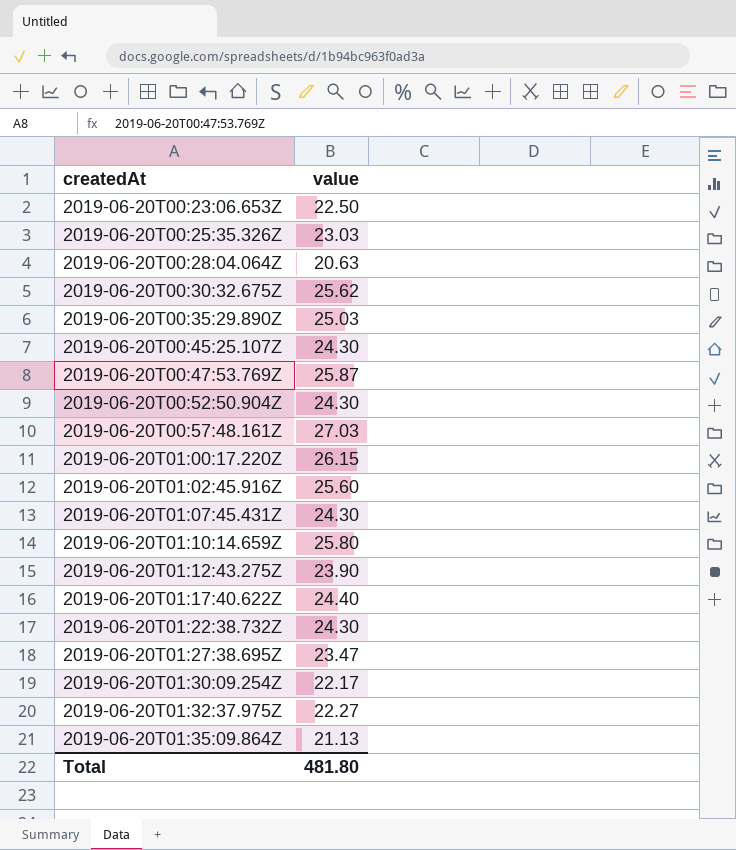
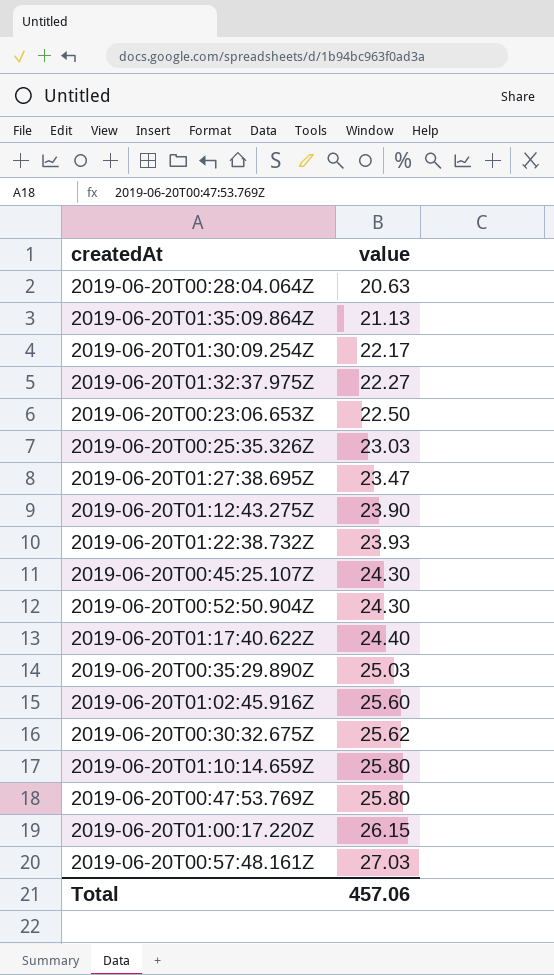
row order: createdAt ascending -> value ascending
row 2019-06-20T01:07:45.431Z: 24.30 -> none
2019-06-20T01:22:38.732Z | value: 24.30 -> 23.93
2019-06-20T00:47:53.769Z | value: 25.87 -> 25.80
Total | value: 481.80 -> 457.06

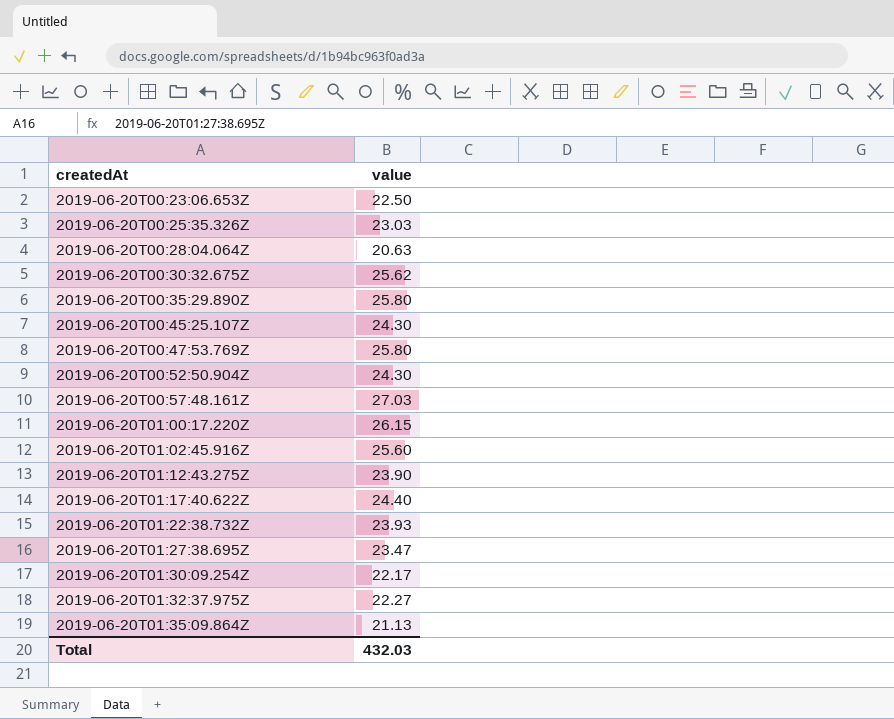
row order: value ascending -> createdAt ascending
row 2019-06-20T01:10:14.659Z: 25.80 -> none
2019-06-20T00:35:29.890Z | value: 25.03 -> 25.80
Total | value: 457.06 -> 432.03

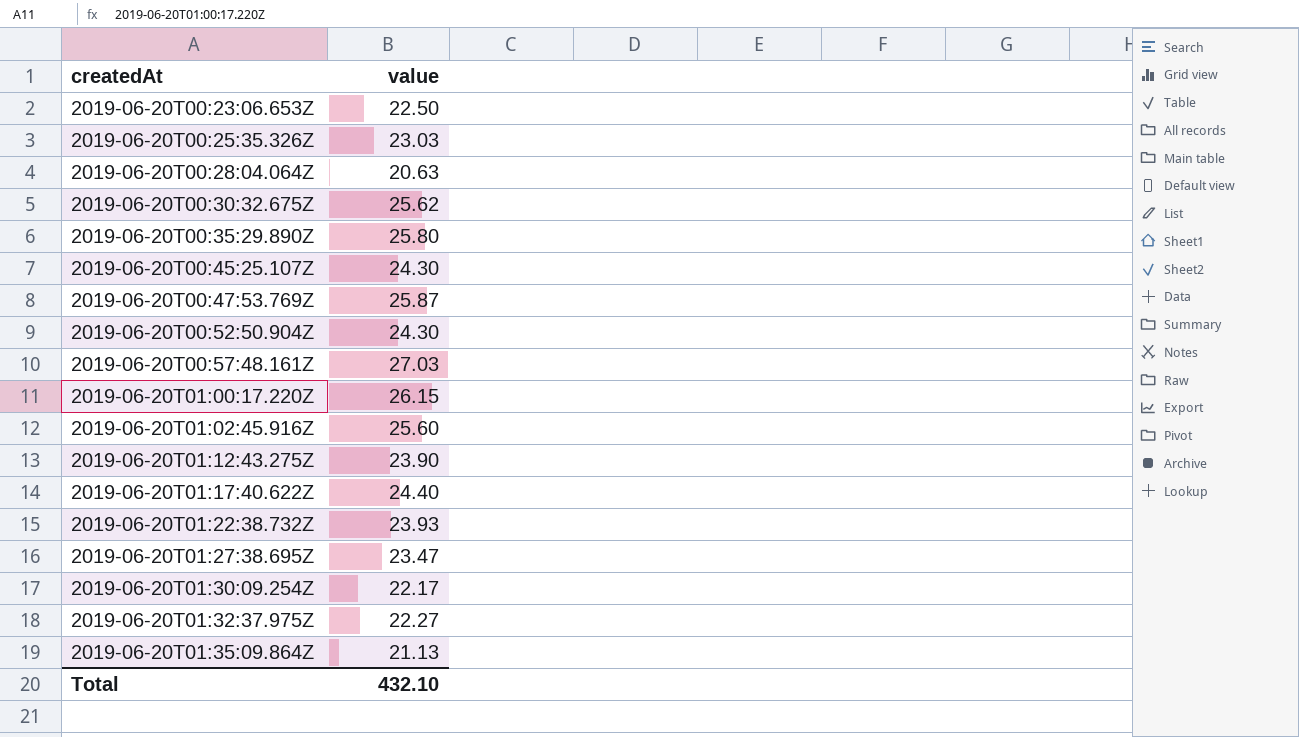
2019-06-20T00:47:53.769Z | value: 25.80 -> 25.87
Total | value: 432.03 -> 432.10

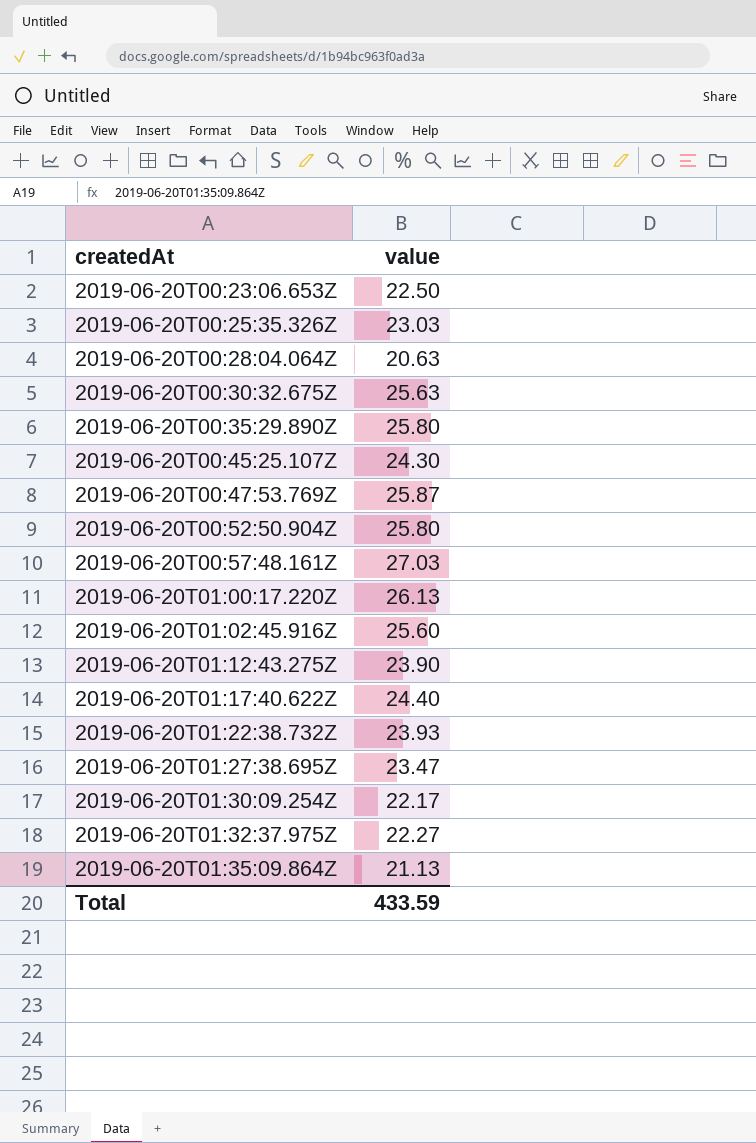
2019-06-20T00:30:32.675Z | value: 25.62 -> 25.63
2019-06-20T00:52:50.904Z | value: 24.30 -> 25.80
2019-06-20T01:00:17.220Z | value: 26.15 -> 26.13
Total | value: 432.10 -> 433.59

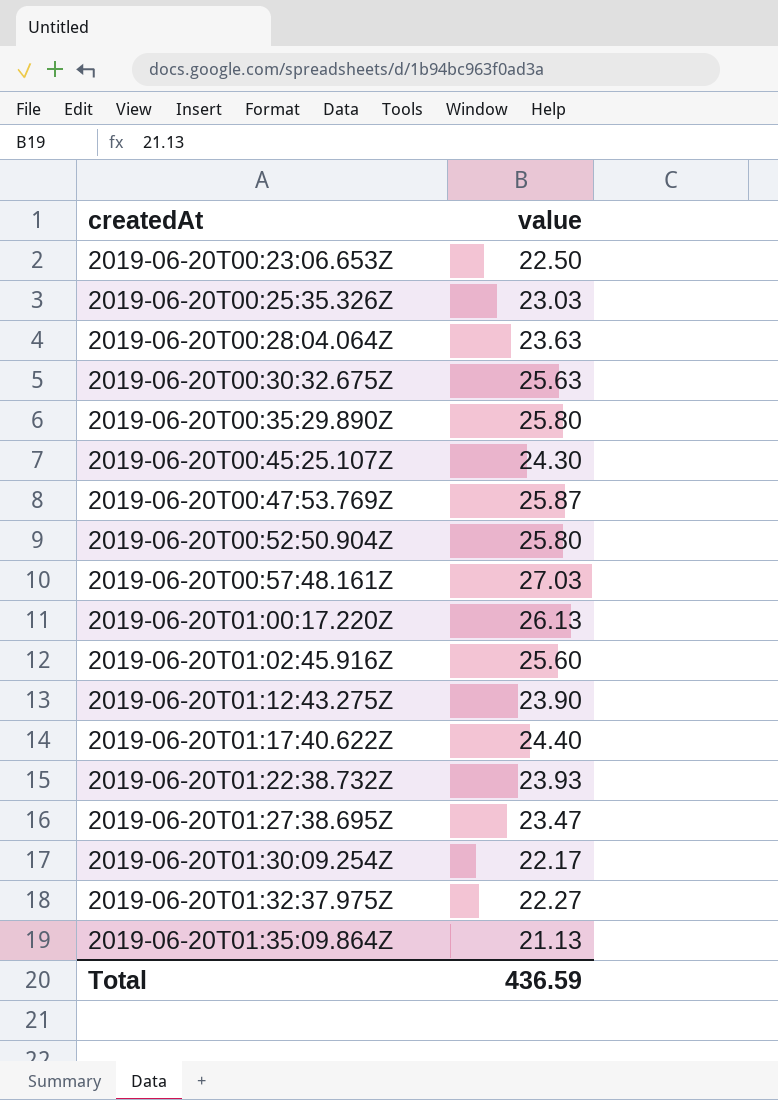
2019-06-20T00:28:04.064Z | value: 20.63 -> 23.63
Total | value: 433.59 -> 436.59

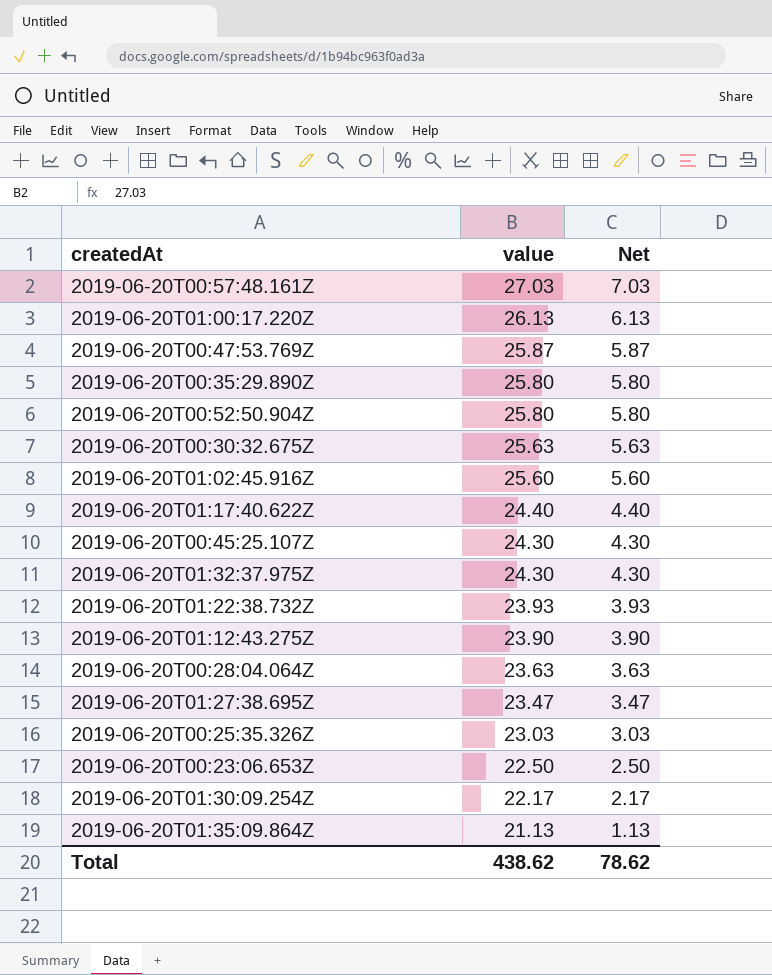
row order: createdAt ascending -> value descending
column Net | formula: none -> [value] - 20
2019-06-20T01:32:37.975Z | value: 22.27 -> 24.30
Total | value: 436.59 -> 438.62

